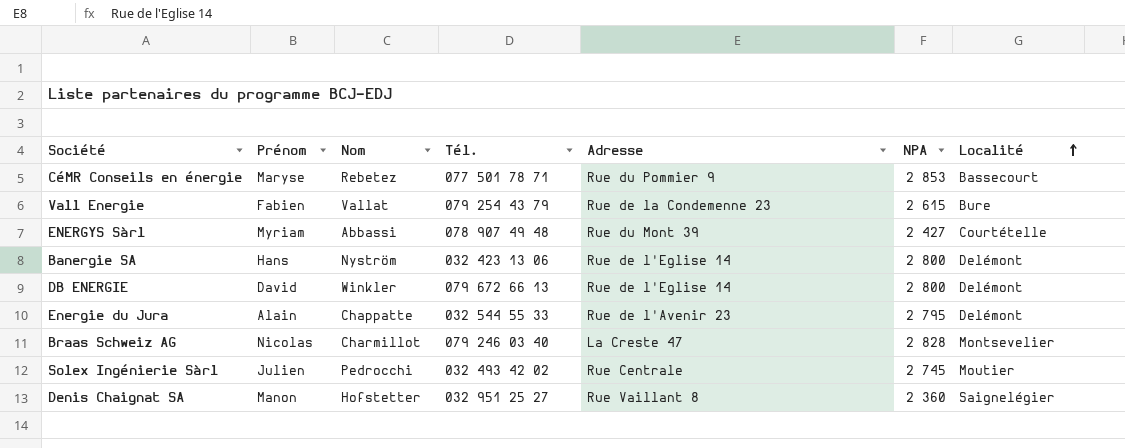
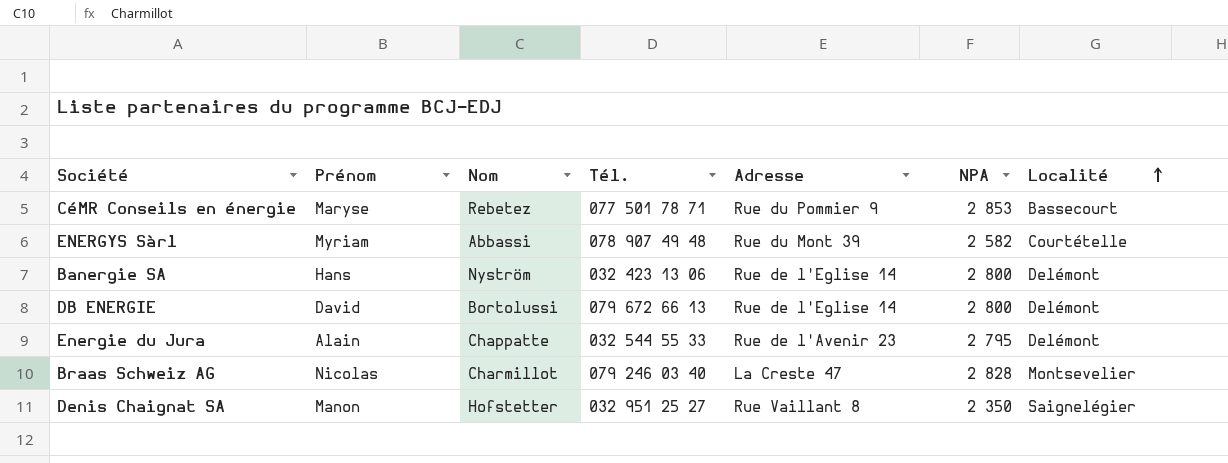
row Vall Energie: Fabien | Vallat | 079 254 43 79 | Rue de la Condemenne 23 | 2 615 | Bure -> none
row Solex Ingénierie Sàrl: Julien | Pedrocchi | 032 493 42 02 | Rue Centrale | 2 745 | Moutier -> none
ENERGYS Sàrl | NPA: 2 427 -> 2 582
DB ENERGIE | Nom: Winkler -> Bortolussi
Denis Chaignat SA | NPA: 2 360 -> 2 350

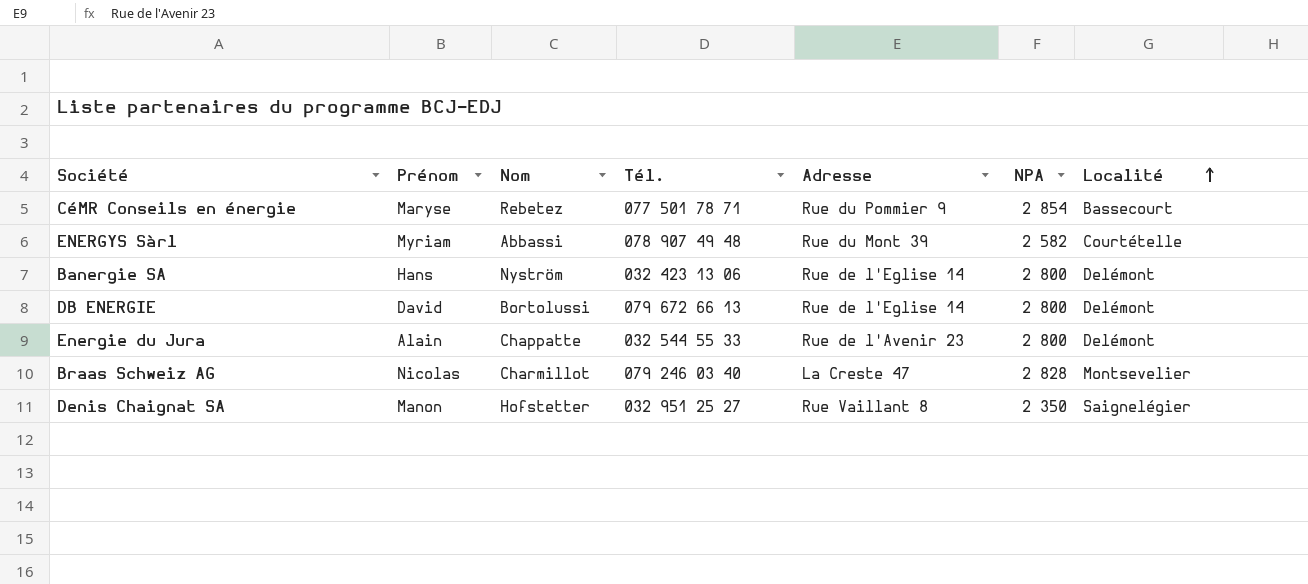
CéMR Conseils en énergie | NPA: 2 853 -> 2 854
Energie du Jura | NPA: 2 795 -> 2 800

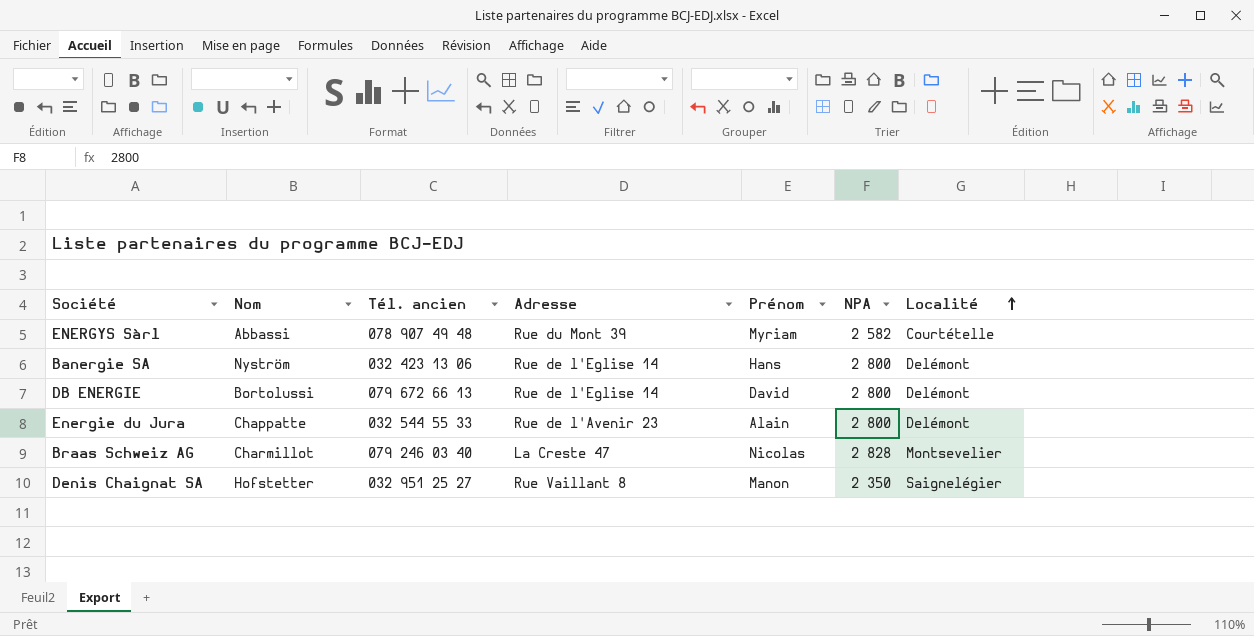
column name: Tél. -> Tél. ancien
column Prénom | position: 2 -> 5
row CéMR Conseils en énergie: Maryse | Rebetez | 077 501 78 71 | Rue du Pommier 9 | 2 854 | Bassecourt -> none

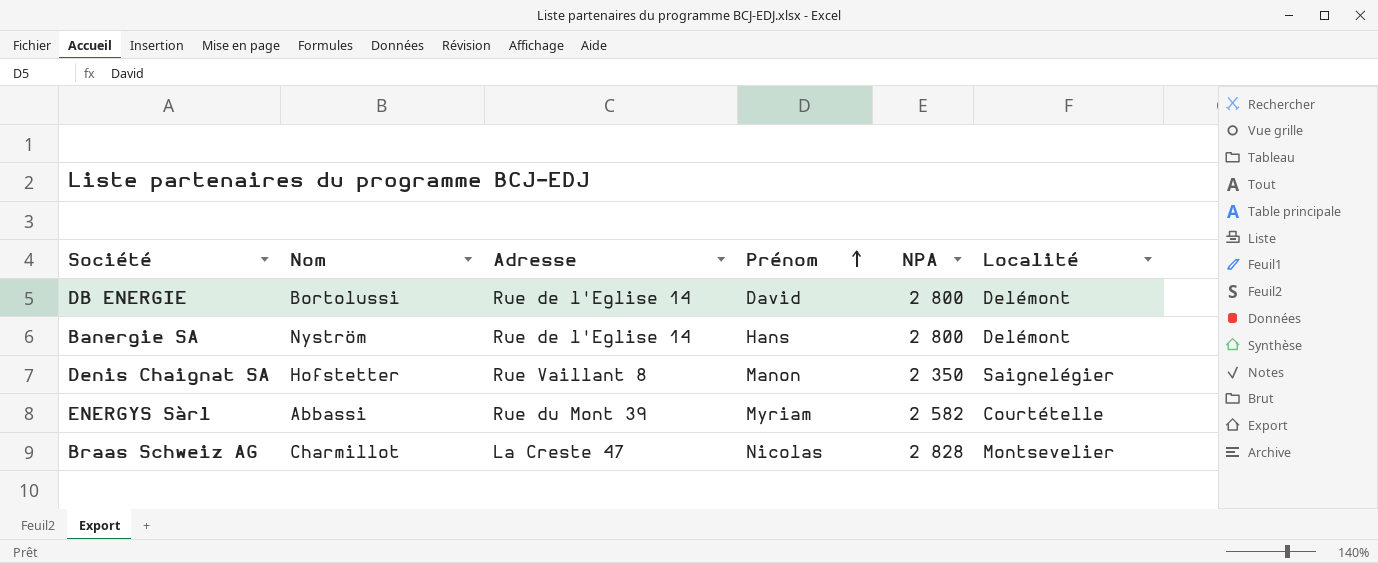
row order: Localité ascending -> Prénom ascending
column Tél. ancien | position: 3 -> none
row Energie du Jura: Chappatte | 032 544 55 33 | Rue de l'Avenir 23 | Alain | 2 800 | Delémont -> none

